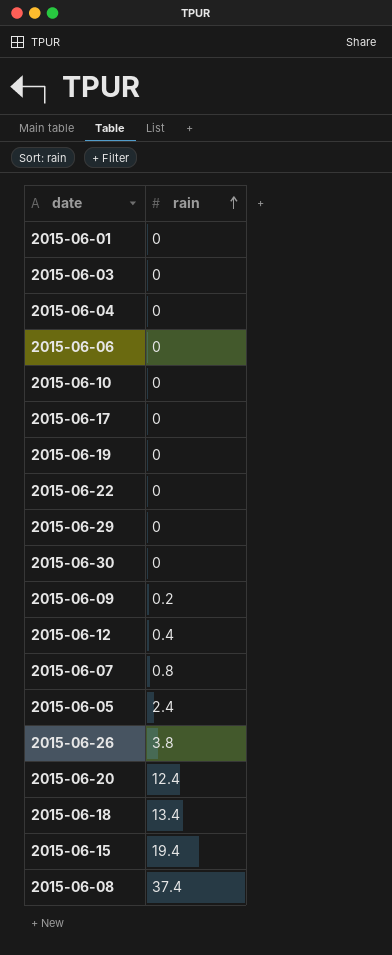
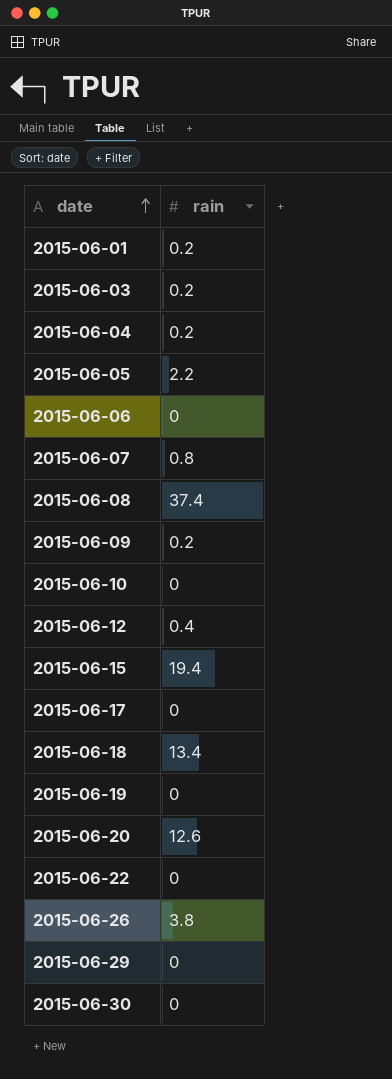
row order: rain ascending -> date ascending
2015-06-01 | rain: 0 -> 0.2
2015-06-03 | rain: 0 -> 0.2
2015-06-04 | rain: 0 -> 0.2
2015-06-05 | rain: 2.4 -> 2.2
2015-06-20 | rain: 12.4 -> 12.6

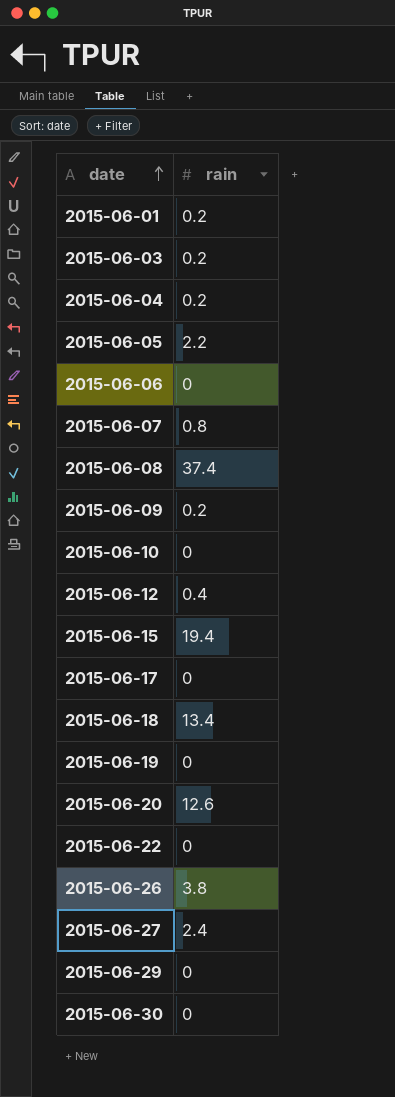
row 2015-06-27: none -> 2.4

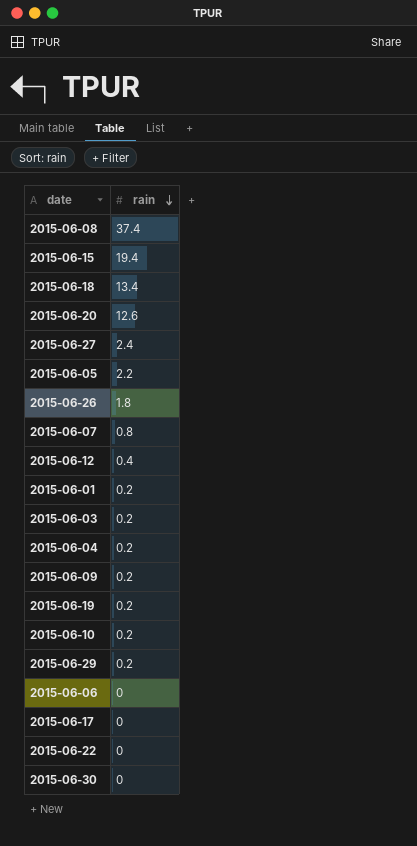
row order: date ascending -> rain descending
2015-06-26 | rain: 3.8 -> 1.8
2015-06-19 | rain: 0 -> 0.2
2015-06-10 | rain: 0 -> 0.2
2015-06-29 | rain: 0 -> 0.2

